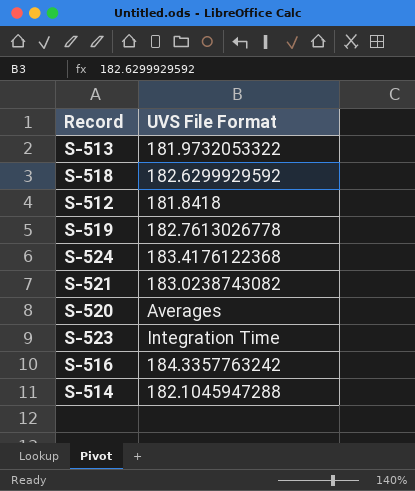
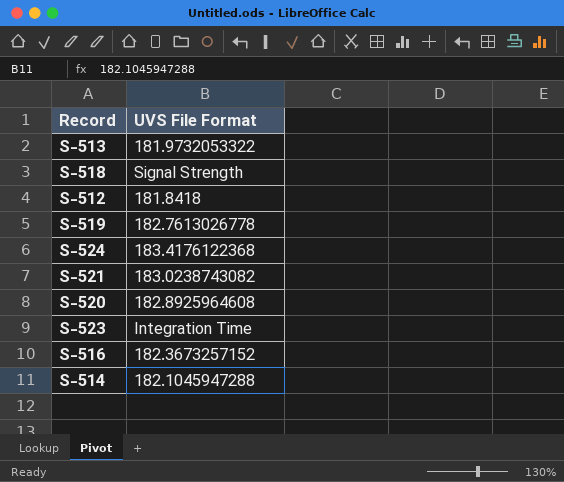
S-518 | UVS File Format: 182.6299929592 -> Signal Strength
S-520 | UVS File Format: Averages -> 182.8925964608
S-516 | UVS File Format: 184.3357763242 -> 182.3673257152

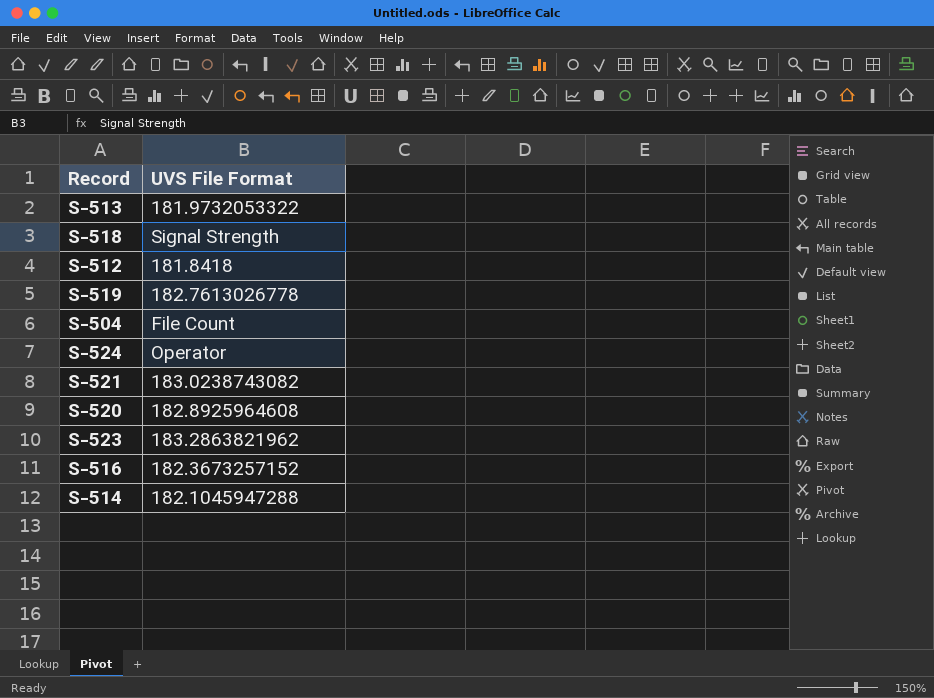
row S-504: none -> File Count
S-524 | UVS File Format: 183.4176122368 -> Operator
S-523 | UVS File Format: Integration Time -> 183.2863821962

